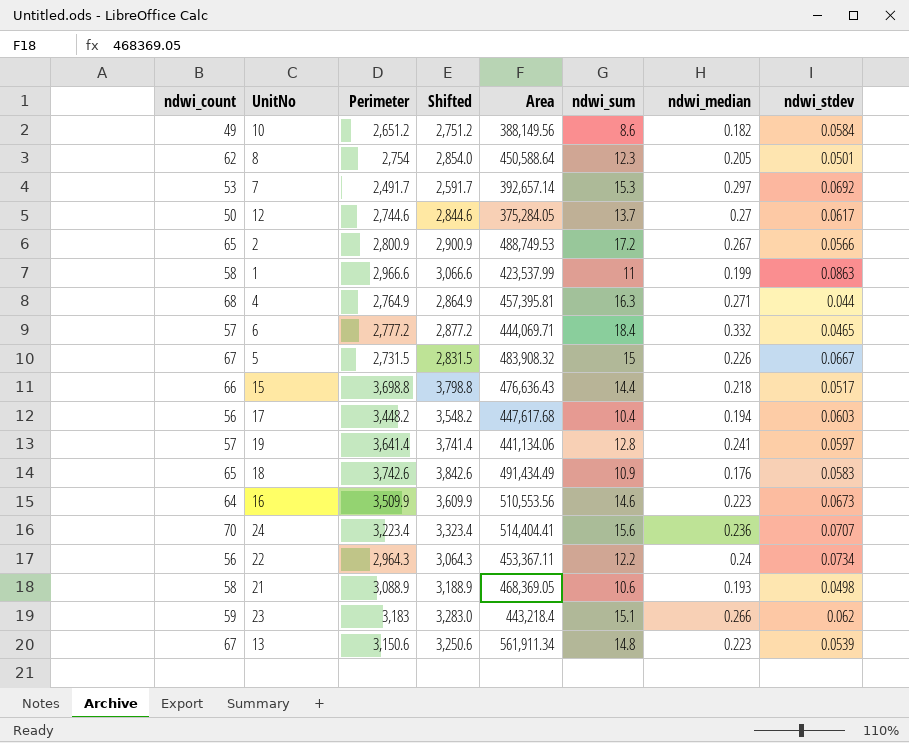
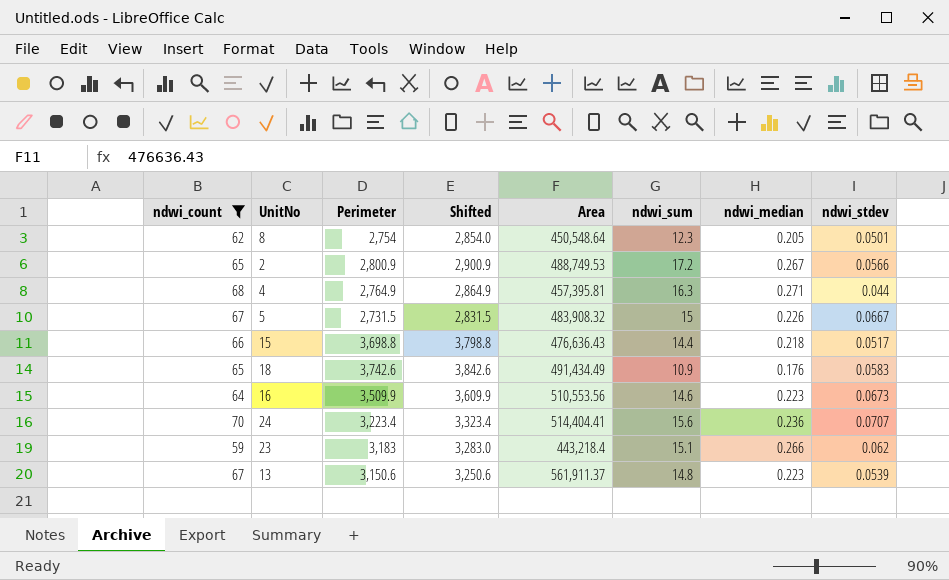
filter: none -> ndwi_count >= 59
8 | Area: 450,588.64 -> 450,548.64
13 | Area: 561,911.34 -> 561,911.37

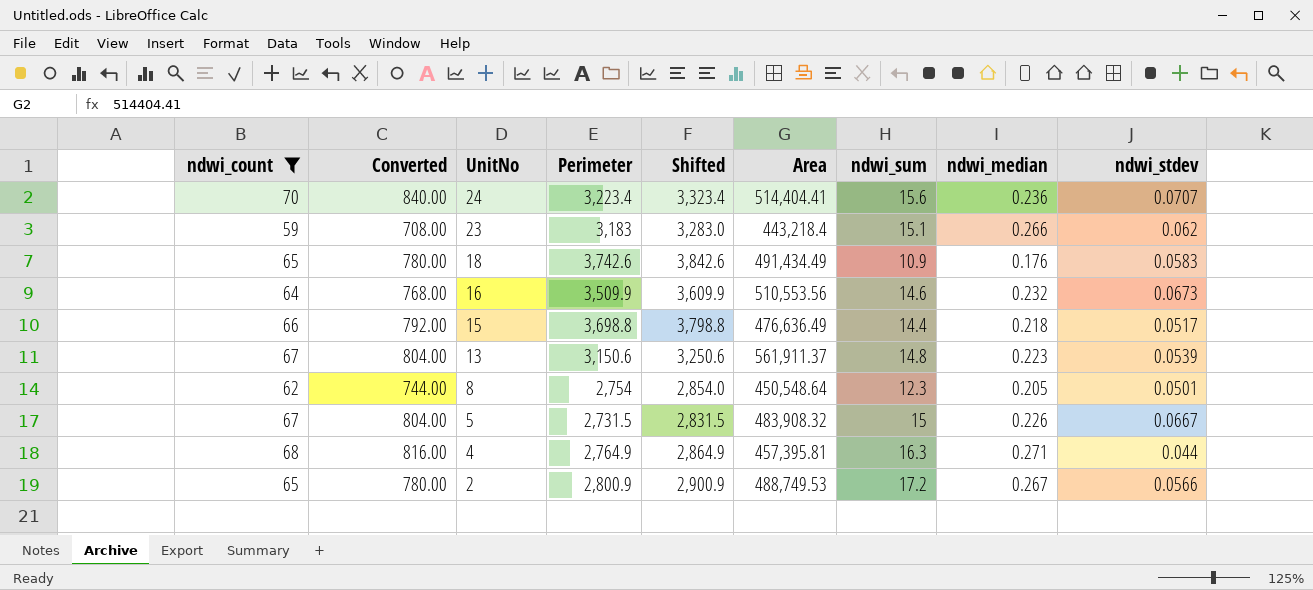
row order: none -> UnitNo descending
column Converted | formula: none -> [ndwi_count] * 12
16 | ndwi_median: 0.223 -> 0.232
15 | Area: 476,636.43 -> 476,636.49

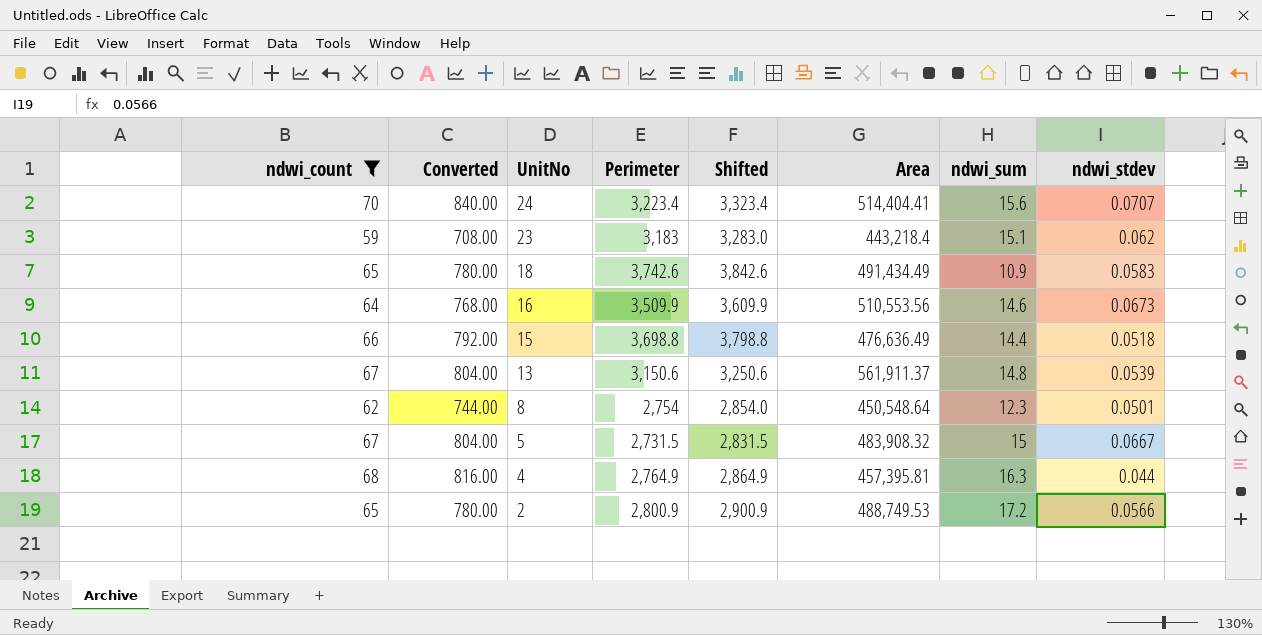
column ndwi_median | position: 8 -> none
15 | ndwi_stdev: 0.0517 -> 0.0518

